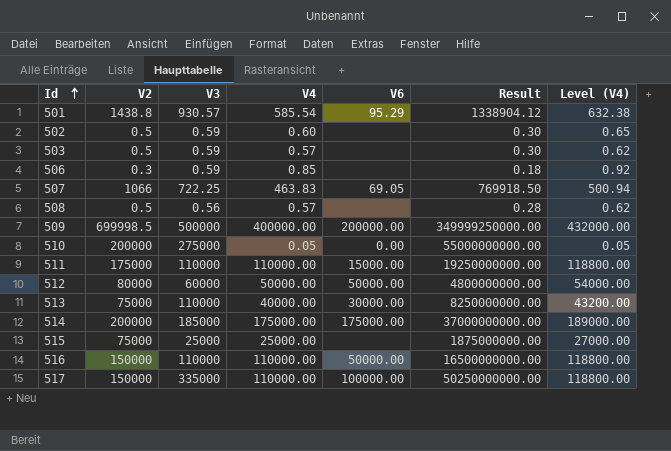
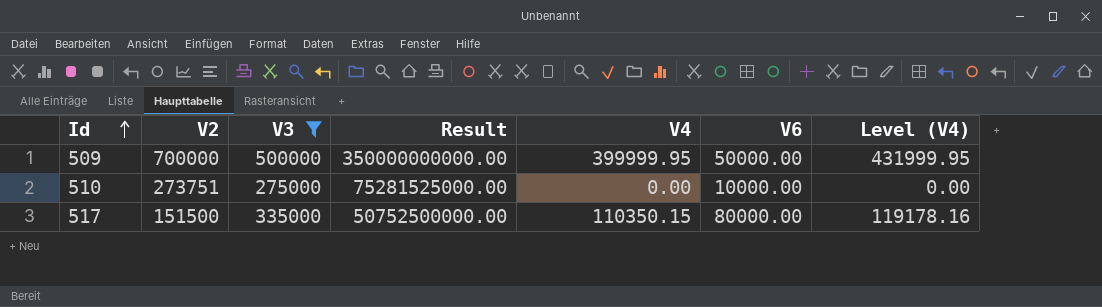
filter: none -> V3 >= 275000
column Result | position: 6 -> 4
509 | V2: 699998.5 -> 700000
509 | Result: 349999250000.00 -> 350000000000.00
509 | V4: 400000.00 -> 399999.95
509 | V6: 200000.00 -> 50000.00
509 | Level (V4): 432000.00 -> 431999.95
510 | V2: 200000 -> 273751
510 | Result: 55000000000.00 -> 75281525000.00
510 | V4: 0.05 -> 0.00
510 | V6: 0.00 -> 10000.00
510 | Level (V4): 0.05 -> 0.00
517 | V2: 150000 -> 151500
517 | Result: 50250000000.00 -> 50752500000.00
517 | V4: 110000.00 -> 110350.15
517 | V6: 100000.00 -> 80000.00
517 | Level (V4): 118800.00 -> 119178.16

